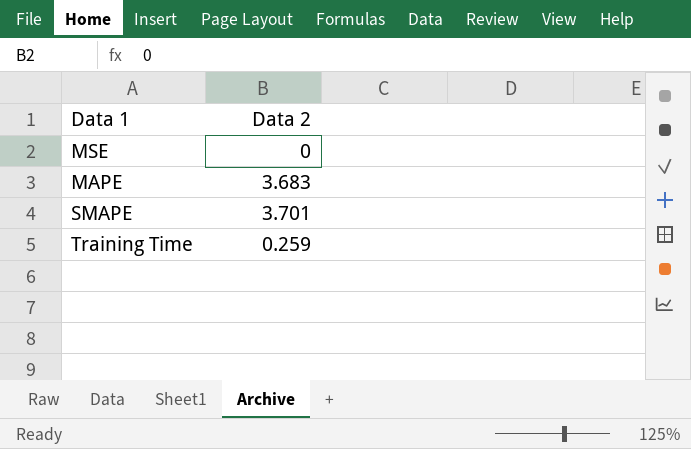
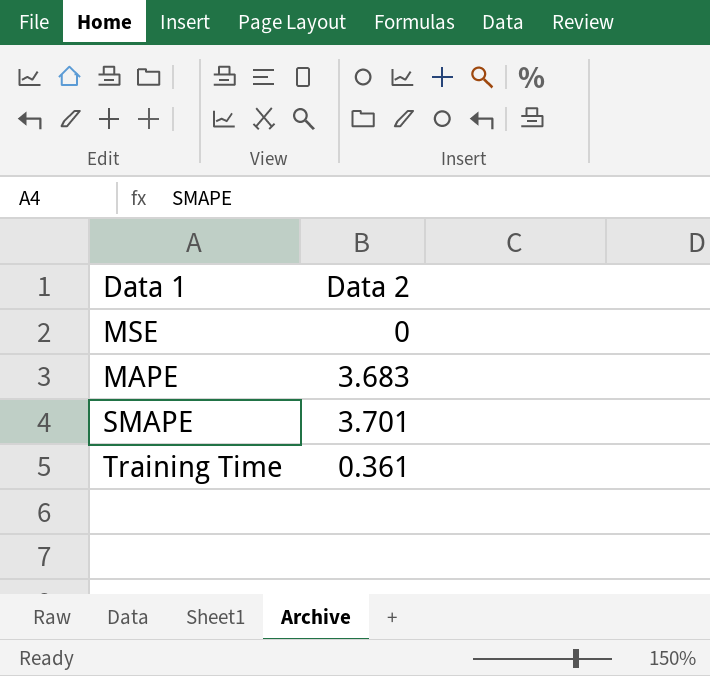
Training Time | Data 2: 0.259 -> 0.361

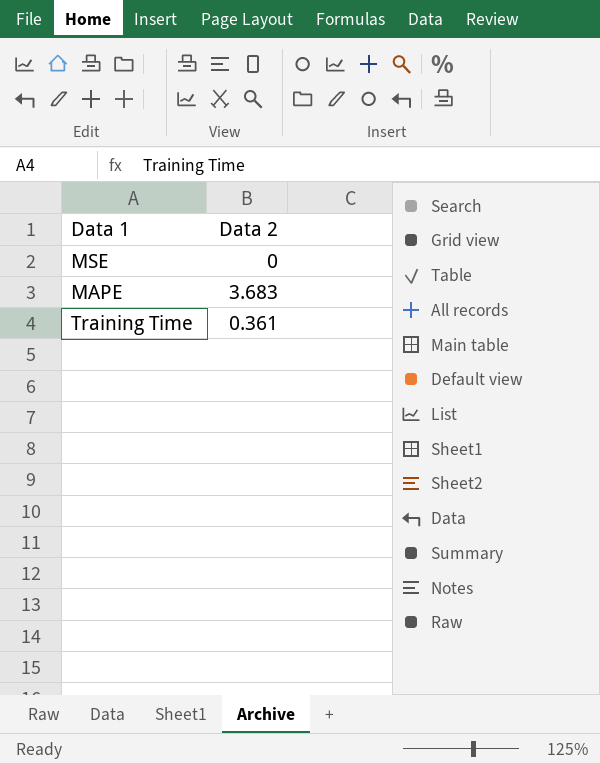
row SMAPE: 3.701 -> none

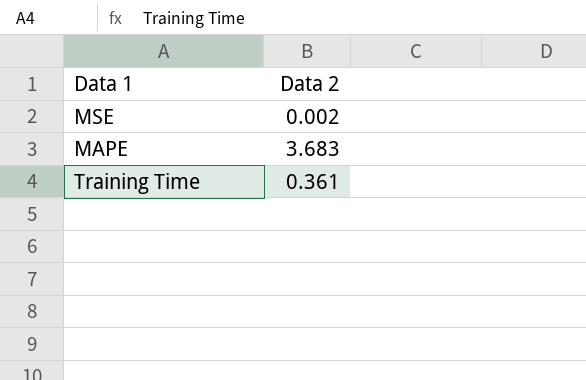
MSE | Data 2: 0 -> 0.002

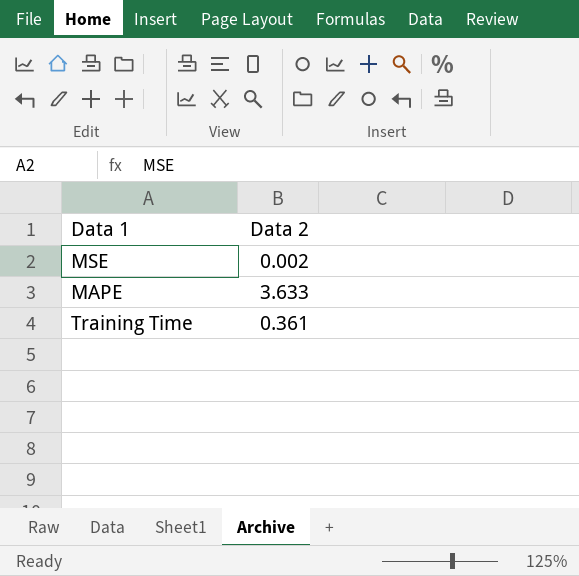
MAPE | Data 2: 3.683 -> 3.633

